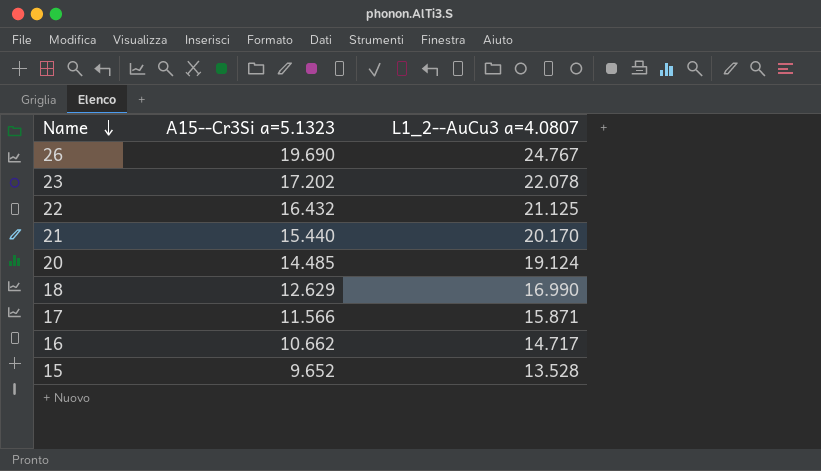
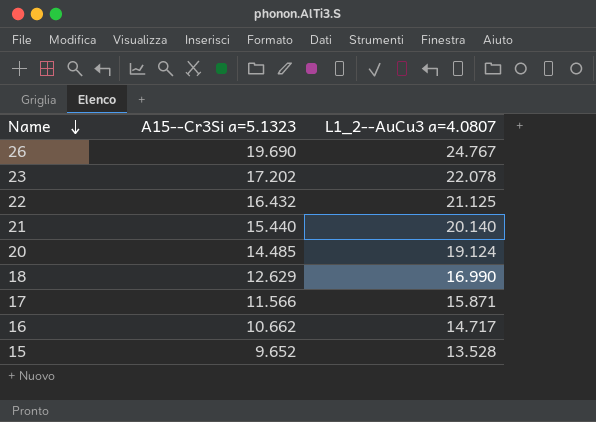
21 | L1_2--AuCu3 a=4.0807: 20.170 -> 20.140

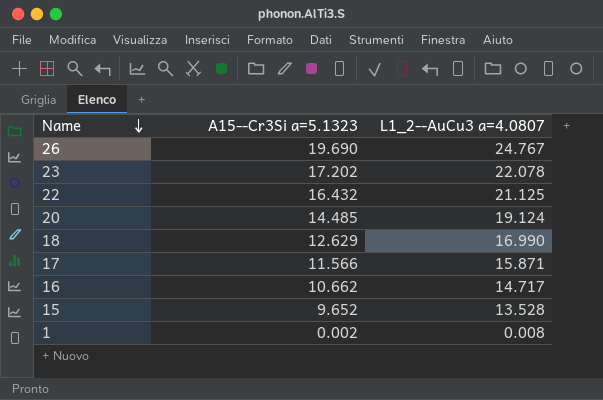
row 21: 15.440 | 20.140 -> none
row 1: none -> 0.002 | 0.008

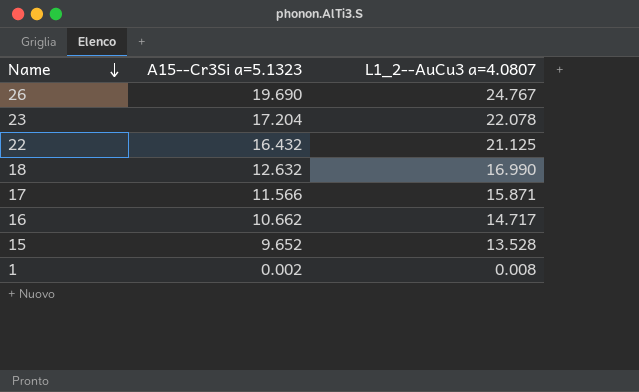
row 20: 14.485 | 19.124 -> none
23 | A15--Cr3Si a=5.1323: 17.202 -> 17.204
18 | A15--Cr3Si a=5.1323: 12.629 -> 12.632

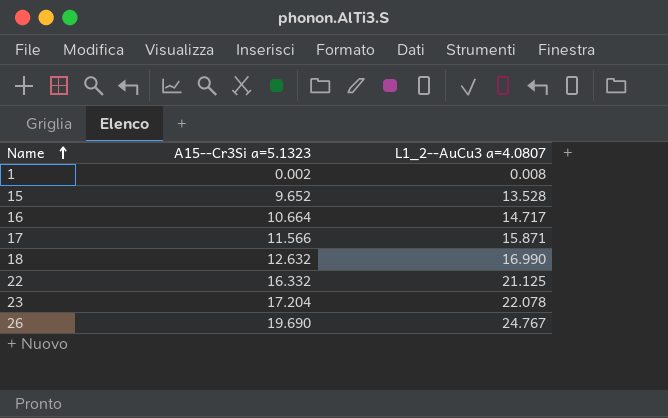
row order: Name descending -> Name ascending
16 | A15--Cr3Si a=5.1323: 10.662 -> 10.664
22 | A15--Cr3Si a=5.1323: 16.432 -> 16.332

